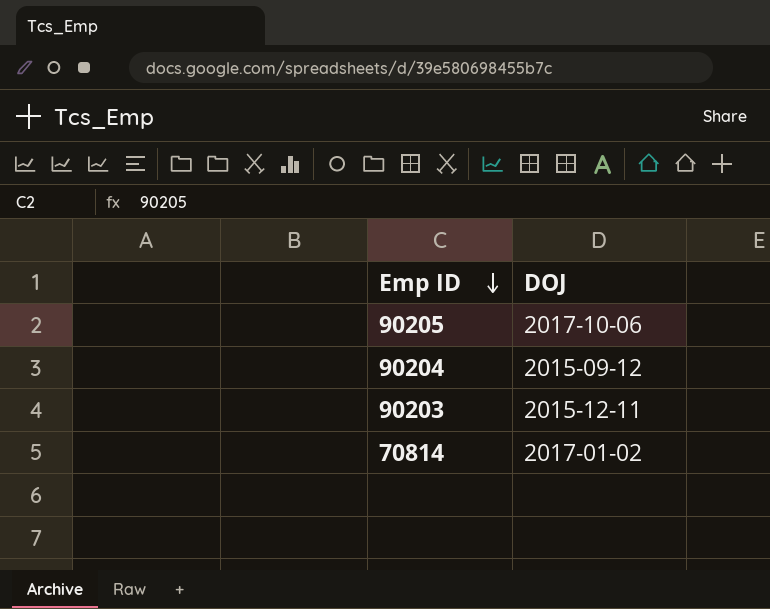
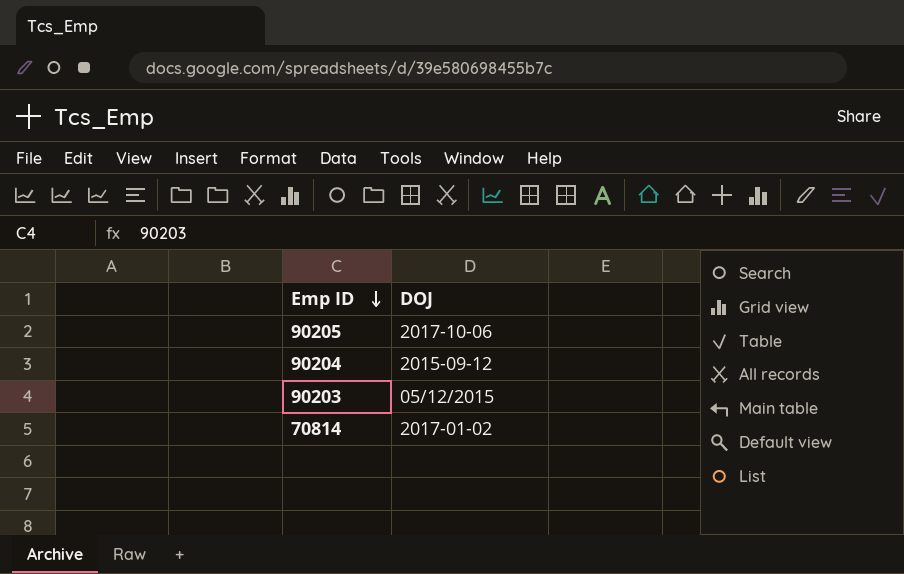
90203 | DOJ: 2015-12-11 -> 05/12/2015

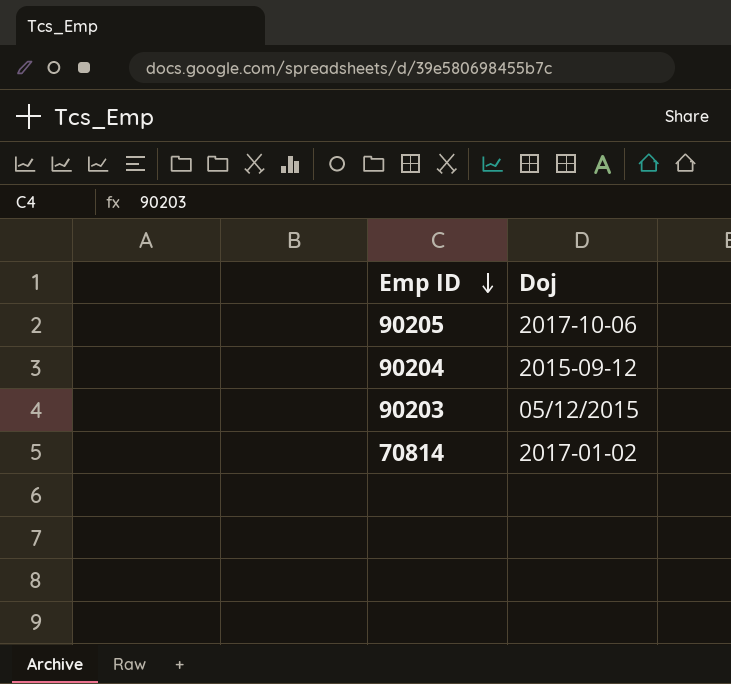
column name: DOJ -> Doj

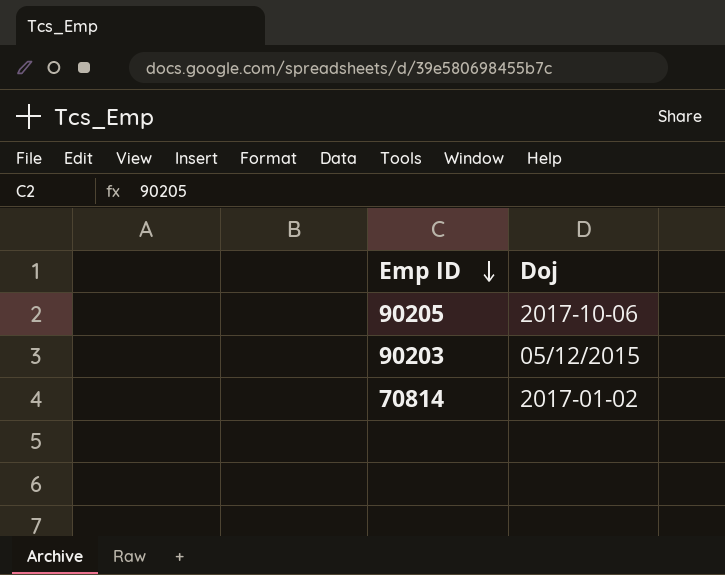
row 90204: 2015-09-12 -> none

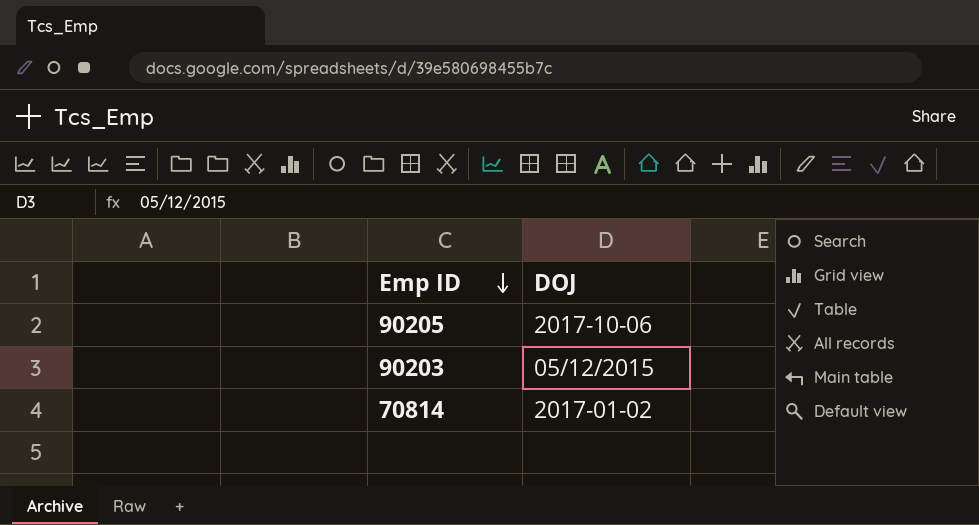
column name: Doj -> DOJ

